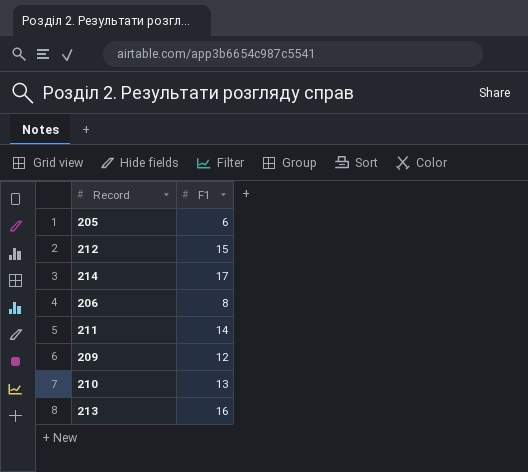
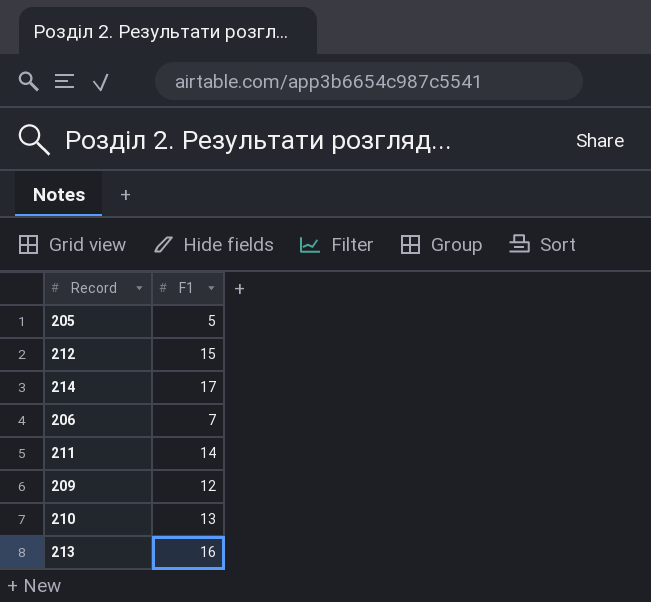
205 | F1: 6 -> 5
206 | F1: 8 -> 7

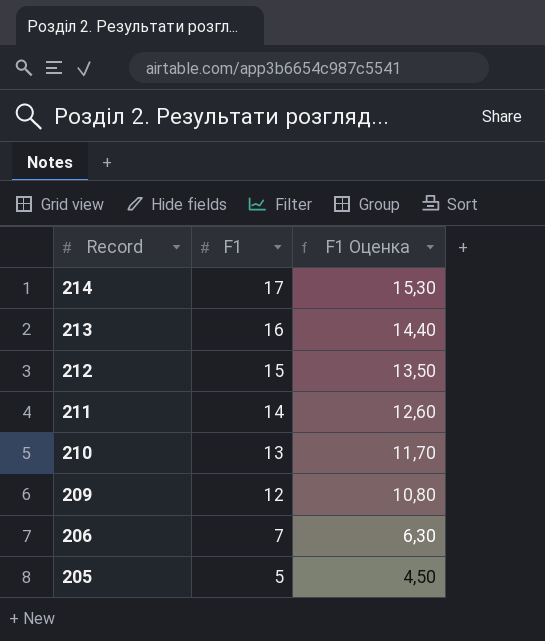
row order: none -> Record descending
column F1 Оценка | formula: none -> [F1] * 0,9

